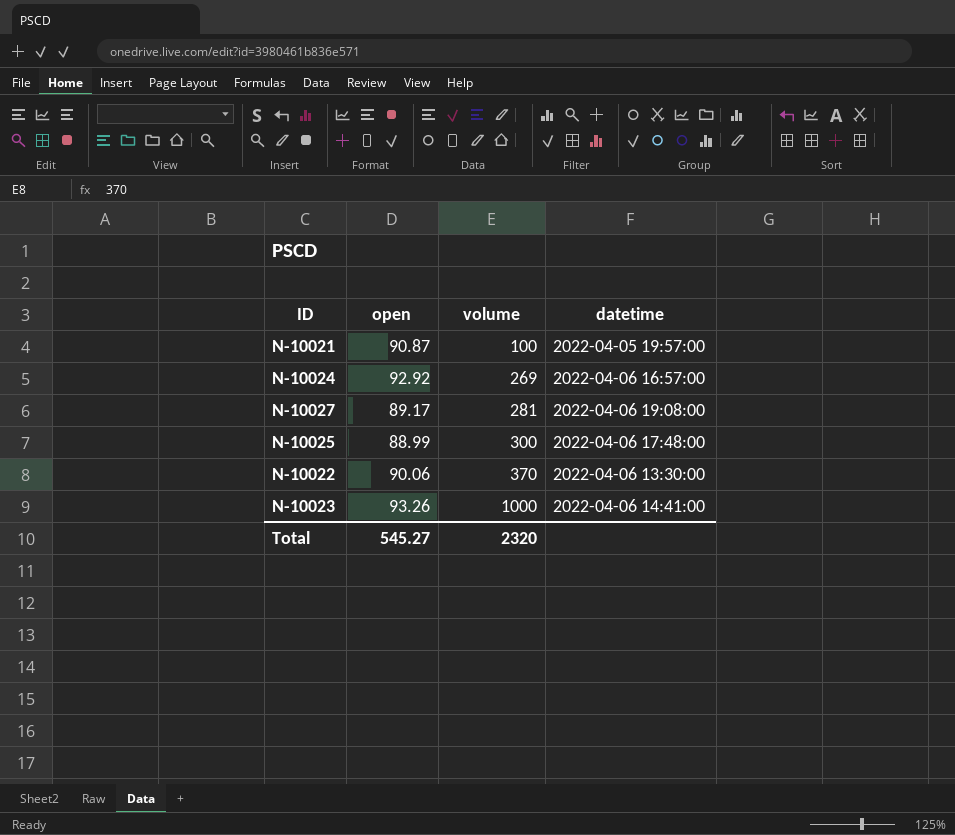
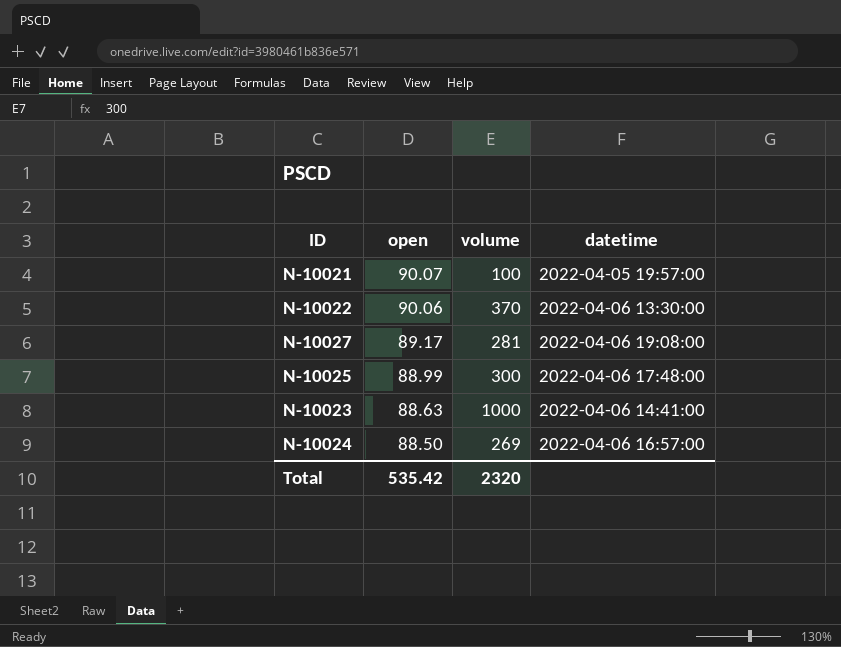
row order: volume ascending -> open descending
N-10021 | open: 90.87 -> 90.07
N-10023 | open: 93.26 -> 88.63
N-10024 | open: 92.92 -> 88.50
Total | open: 545.27 -> 535.42

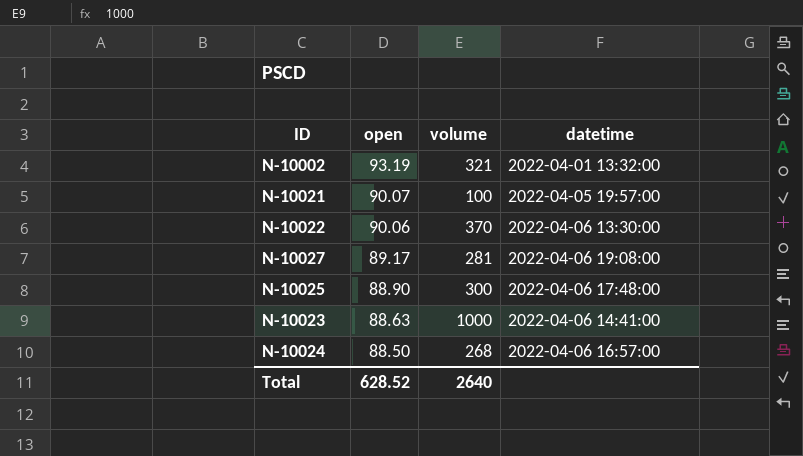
row N-10002: none -> 93.19 | 321 | 2022-04-01 13:32:00
N-10025 | open: 88.99 -> 88.90
N-10024 | volume: 269 -> 268
Total | open: 535.42 -> 628.52
Total | volume: 2320 -> 2640

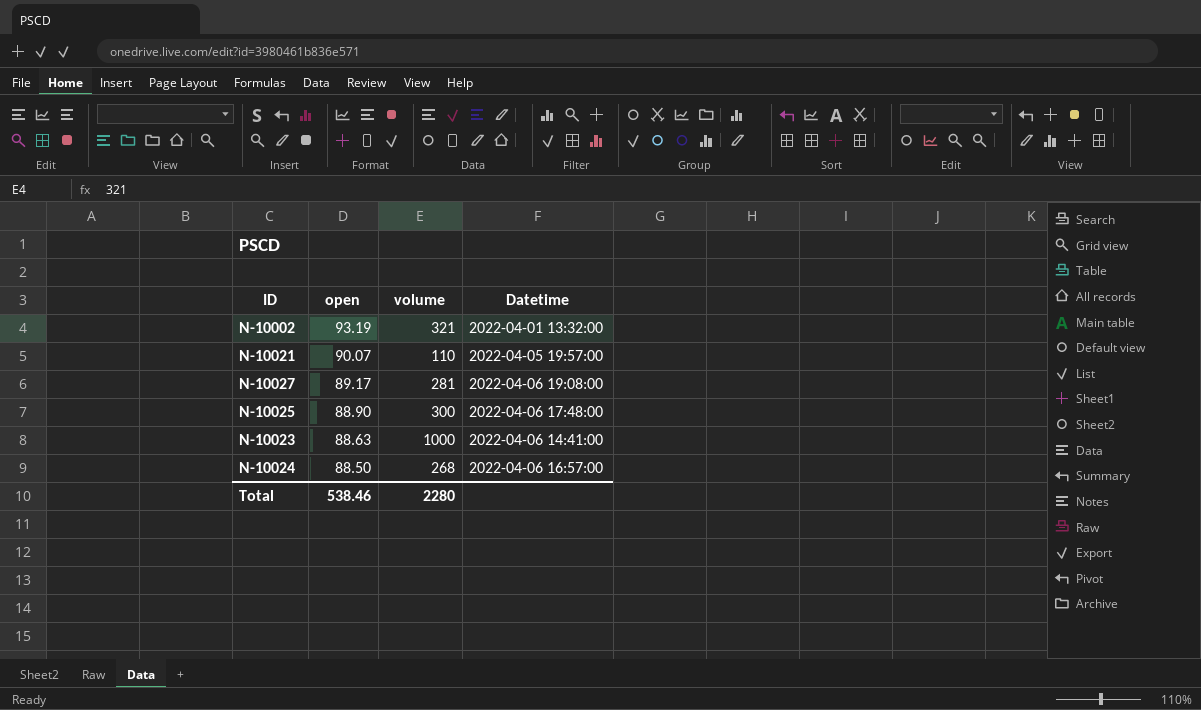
column name: datetime -> Datetime
row N-10022: 90.06 | 370 | 2022-04-06 13:30:00 -> none
N-10021 | volume: 100 -> 110
Total | open: 628.52 -> 538.46
Total | volume: 2640 -> 2280

